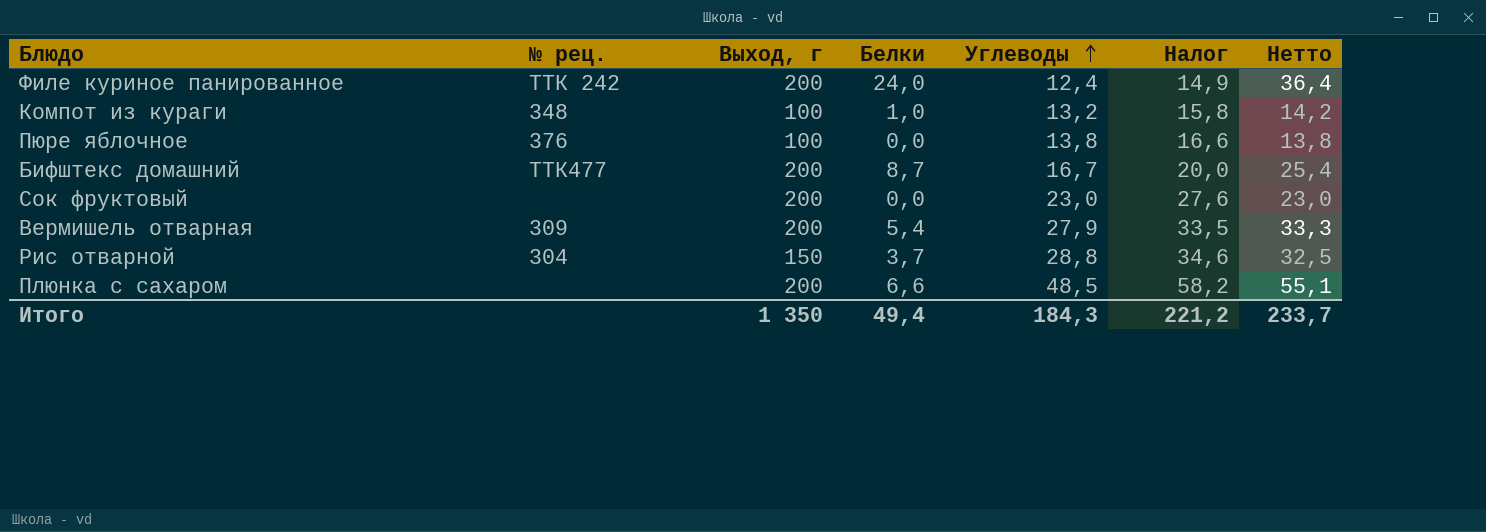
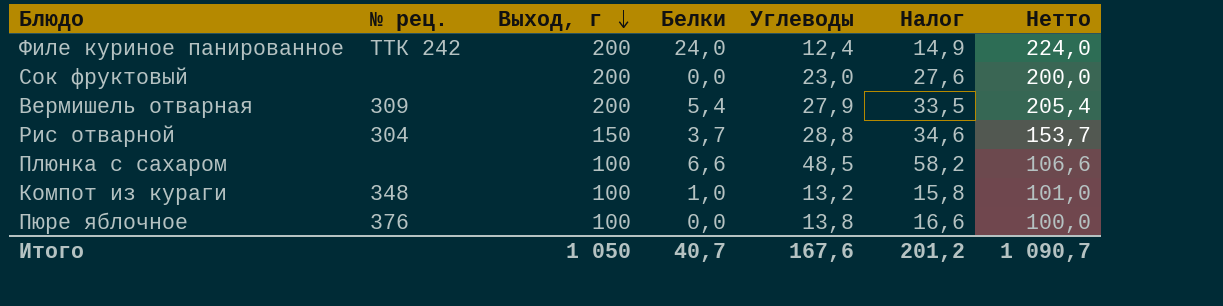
row order: Углеводы ascending -> Выход, г descending
column Нетто | formula: [Белки] + [Углеводы] -> [Выход, г] + [Белки]
row Бифштекс домашний: ТТК477 | 200 | 8,7 | 16,7 | 20,0 | 25,4 -> none
Плюнка с сахаром | Выход, г: 200 -> 100
Итого | Выход, г: 1 350 -> 1 050
Итого | Белки: 49,4 -> 40,7
Итого | Углеводы: 184,3 -> 167,6
Итого | Налог: 221,2 -> 201,2
Итого | Нетто: 233,7 -> 1 090,7

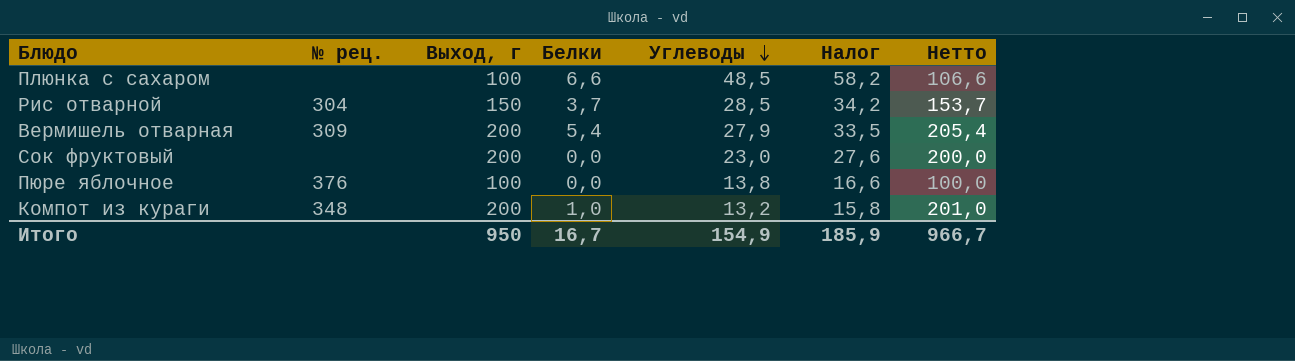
row order: Выход, г descending -> Углеводы descending
row Филе куриное панированное: ТТК 242 | 200 | 24,0 | 12,4 | 14,9 | 224,0 -> none
Рис отварной | Углеводы: 28,8 -> 28,5
Рис отварной | Налог: 34,6 -> 34,2
Компот из кураги | Выход, г: 100 -> 200
Компот из кураги | Нетто: 101,0 -> 201,0
Итого | Выход, г: 1 050 -> 950
Итого | Белки: 40,7 -> 16,7
Итого | Углеводы: 167,6 -> 154,9
Итого | Налог: 201,2 -> 185,9
Итого | Нетто: 1 090,7 -> 966,7

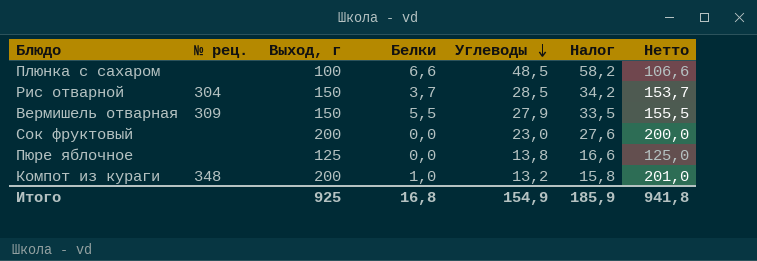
Вермишель отварная | Выход, г: 200 -> 150
Вермишель отварная | Белки: 5,4 -> 5,5
Вермишель отварная | Нетто: 205,4 -> 155,5
Пюре яблочное | № рец.: 376 -> none
Пюре яблочное | Выход, г: 100 -> 125
Пюре яблочное | Нетто: 100,0 -> 125,0
Итого | Выход, г: 950 -> 925
Итого | Белки: 16,7 -> 16,8
Итого | Нетто: 966,7 -> 941,8

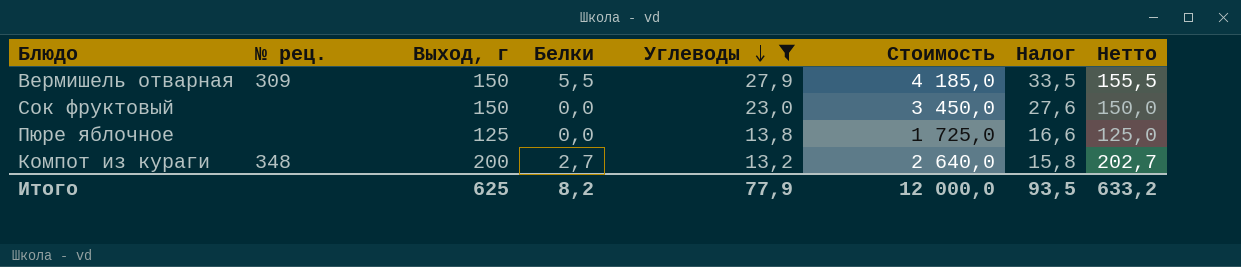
filter: none -> Углеводы <= 27,9
column Стоимость | formula: none -> [Выход, г] * [Углеводы]
Сок фруктовый | Выход, г: 200 -> 150
Сок фруктовый | Нетто: 200,0 -> 150,0
Компот из кураги | Белки: 1,0 -> 2,7
Компот из кураги | Нетто: 201,0 -> 202,7
Итого | Выход, г: 925 -> 625
Итого | Белки: 16,8 -> 8,2
Итого | Углеводы: 154,9 -> 77,9
Итого | Налог: 185,9 -> 93,5
Итого | Нетто: 941,8 -> 633,2

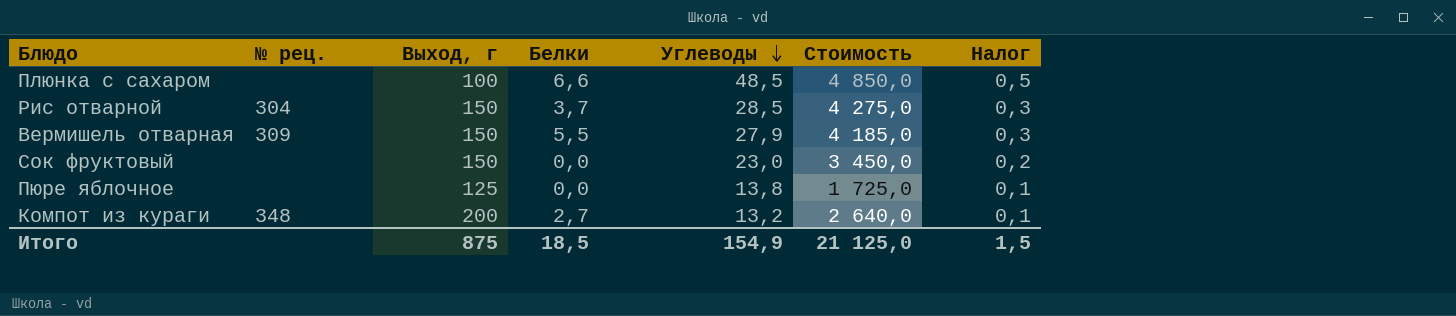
filter: Углеводы <= 27,9 -> none
column Нетто | formula: [Выход, г] + [Белки] -> none
column Налог | formula: [Углеводы] * 1,2 -> [Углеводы] * 0,01
Итого | Выход, г: 625 -> 875
Итого | Белки: 8,2 -> 18,5
Итого | Углеводы: 77,9 -> 154,9
Итого | Стоимость: 12 000,0 -> 21 125,0
Итого | Налог: 93,5 -> 1,5

